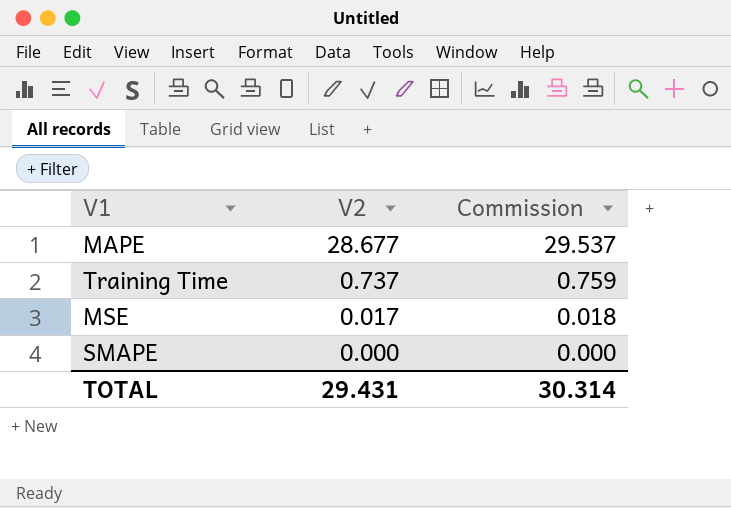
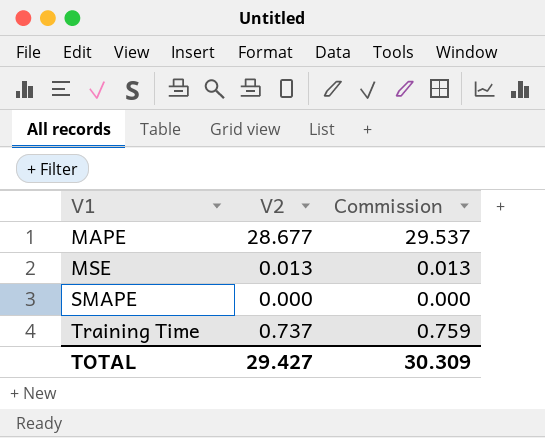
row order: V2 descending -> V1 ascending
MSE | V2: 0.017 -> 0.013
MSE | Commission: 0.018 -> 0.013
TOTAL | V2: 29.431 -> 29.427
TOTAL | Commission: 30.314 -> 30.309

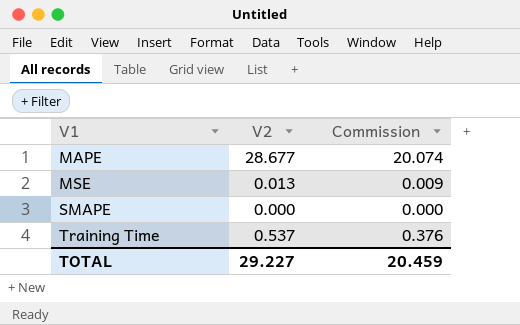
column Commission | formula: [V2] * 1.03 -> [V2] * 0.7
Training Time | V2: 0.737 -> 0.537
TOTAL | V2: 29.427 -> 29.227
TOTAL | Commission: 30.309 -> 20.459

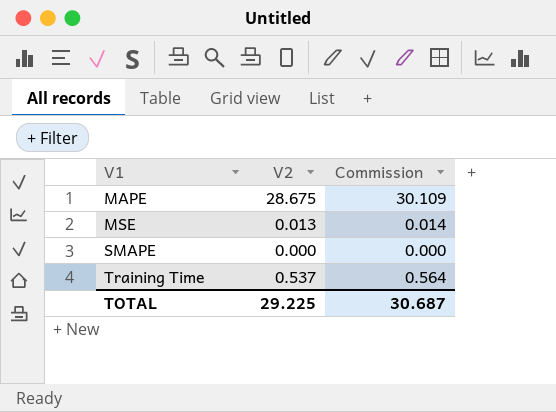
column Commission | formula: [V2] * 0.7 -> [V2] * 1.05
MAPE | V2: 28.677 -> 28.675
TOTAL | V2: 29.227 -> 29.225
TOTAL | Commission: 20.459 -> 30.687

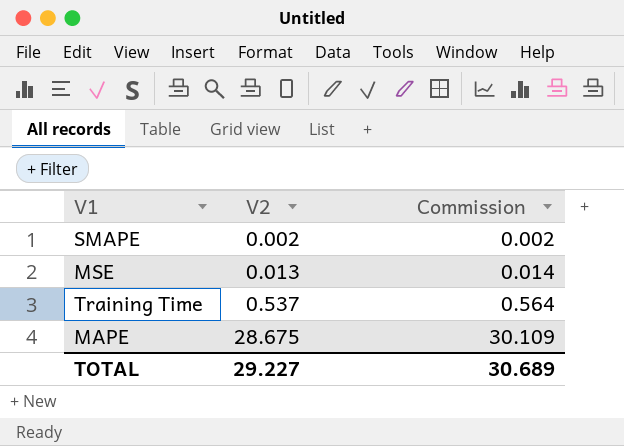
row order: V1 ascending -> V2 ascending
SMAPE | V2: 0.000 -> 0.002
SMAPE | Commission: 0.000 -> 0.002
TOTAL | V2: 29.225 -> 29.227
TOTAL | Commission: 30.687 -> 30.689

